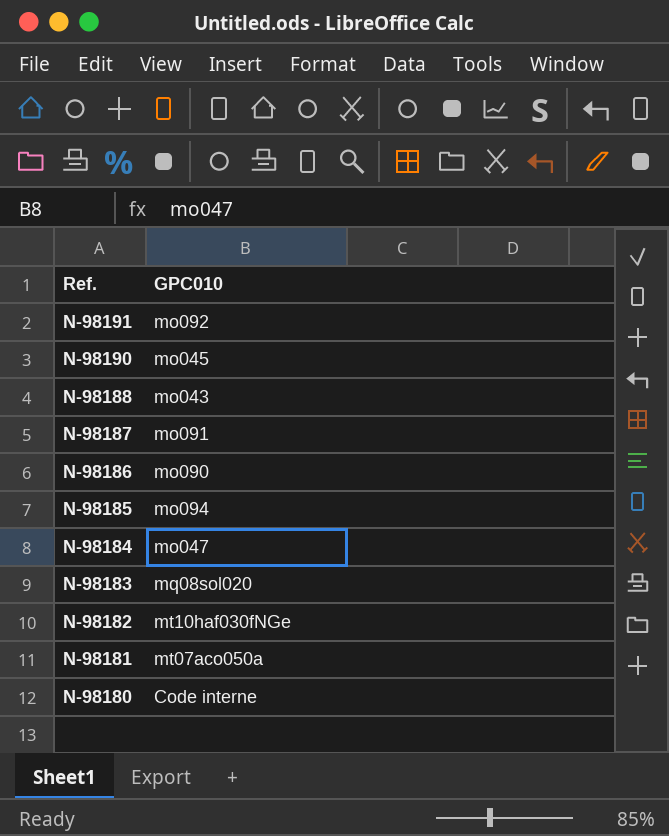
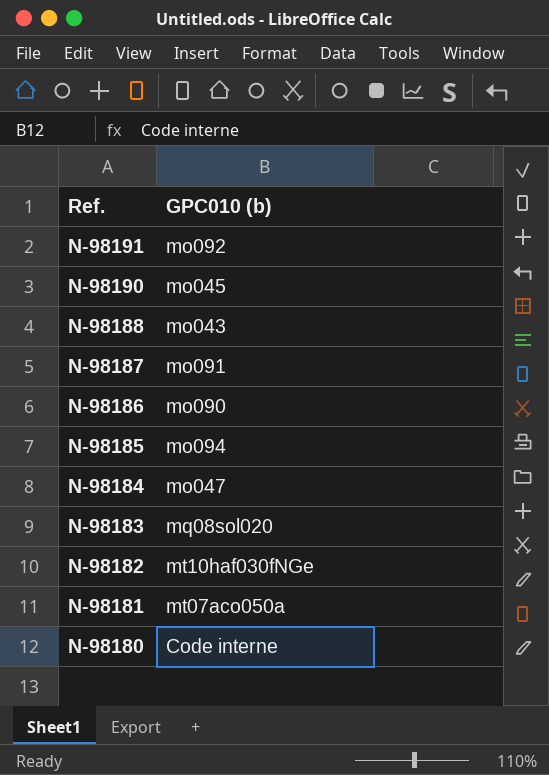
column name: GPC010 -> GPC010 (b)

